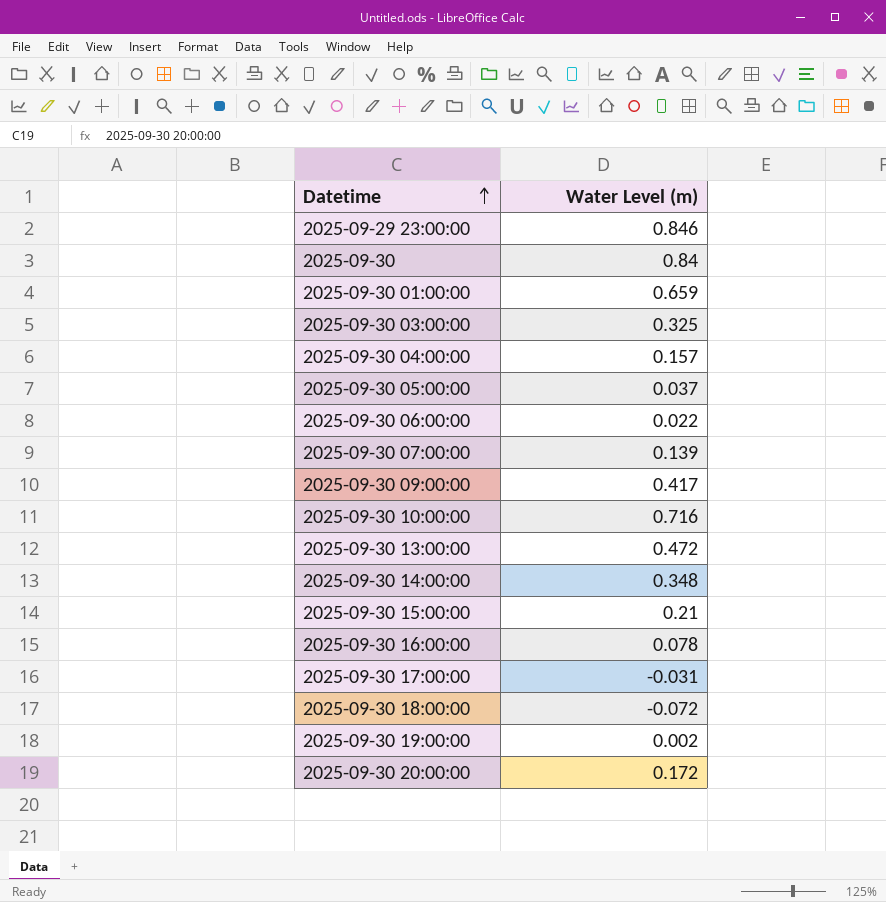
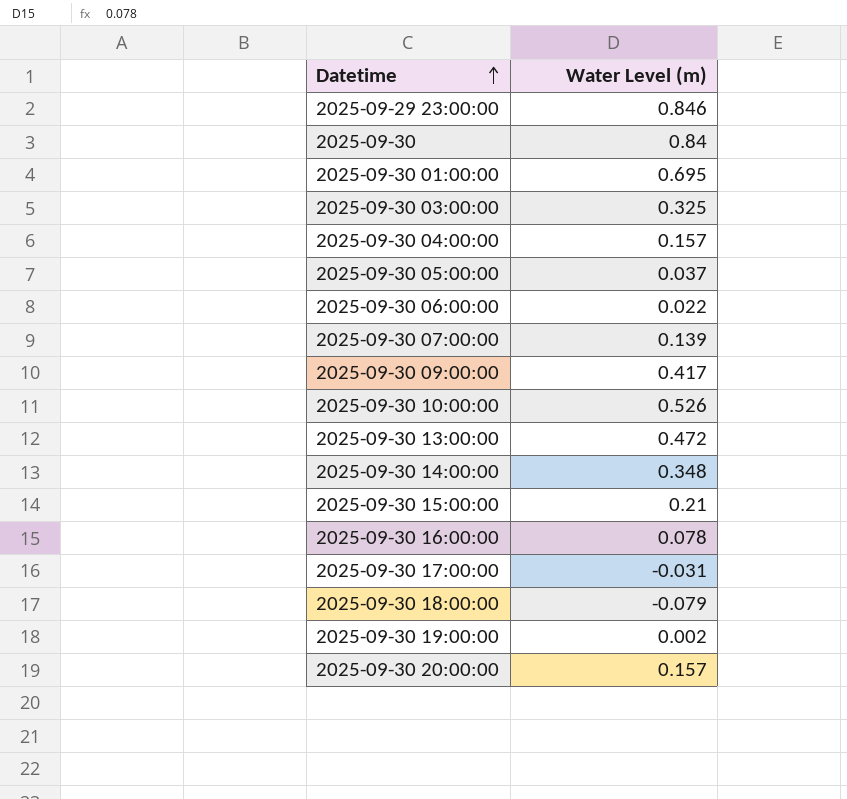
2025-09-30 01:00:00 | Water Level (m): 0.659 -> 0.695
2025-09-30 10:00:00 | Water Level (m): 0.716 -> 0.526
2025-09-30 18:00:00 | Water Level (m): -0.072 -> -0.079
2025-09-30 20:00:00 | Water Level (m): 0.172 -> 0.157

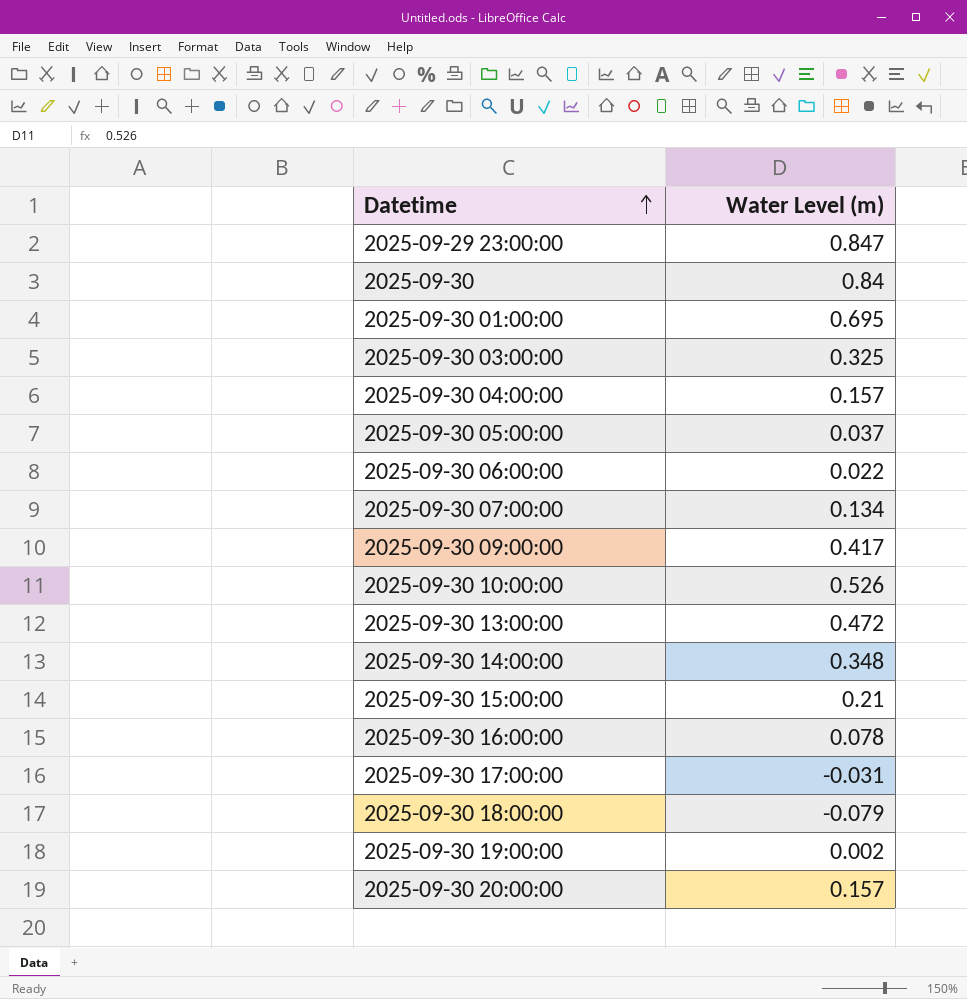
2025-09-29 23:00:00 | Water Level (m): 0.846 -> 0.847
2025-09-30 07:00:00 | Water Level (m): 0.139 -> 0.134

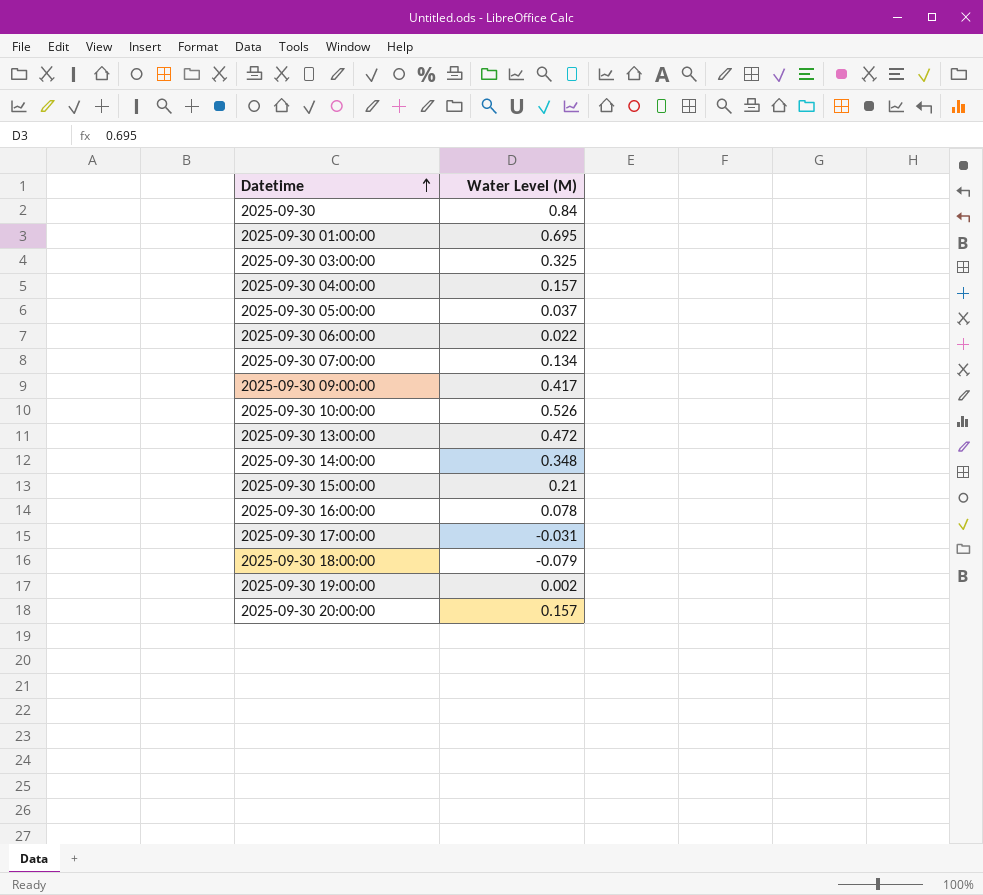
column name: Water Level (m) -> Water Level (M)
row 2025-09-29 23:00:00: 0.847 -> none

